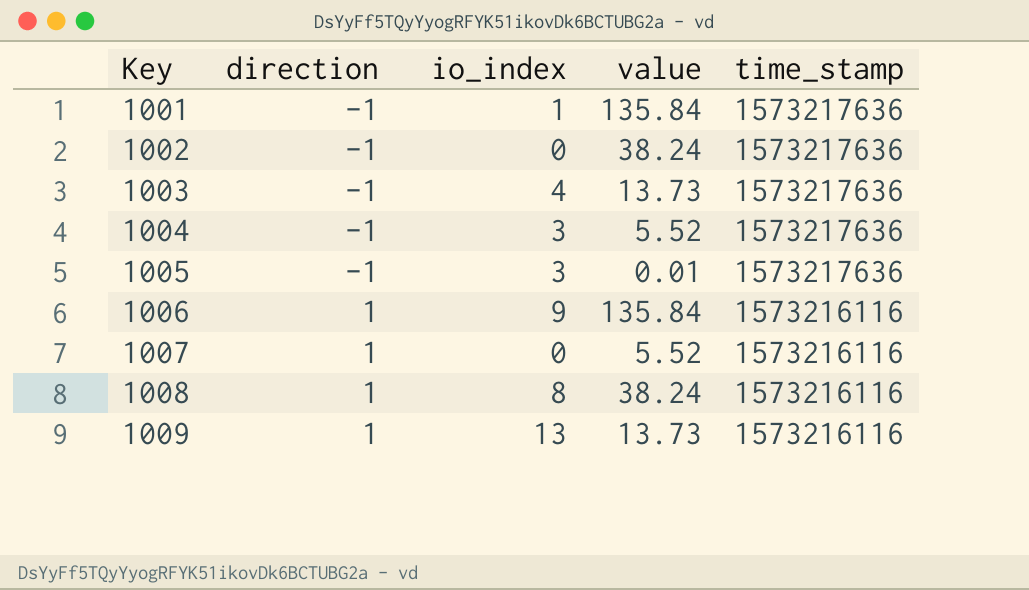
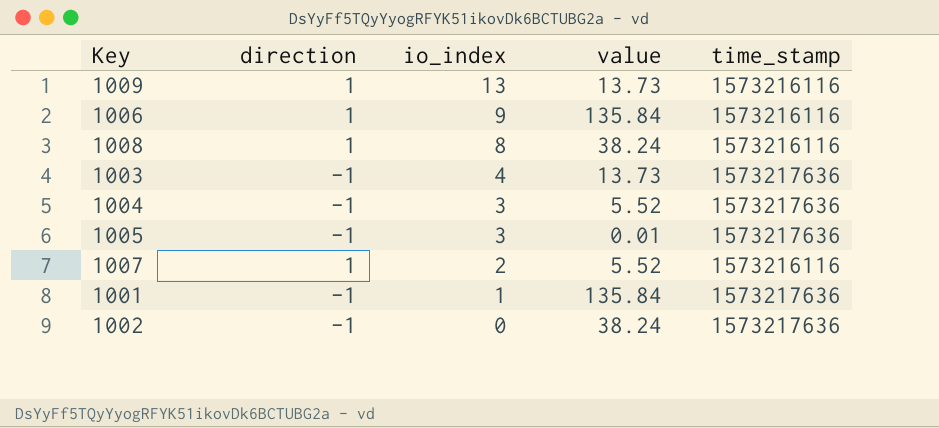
row order: Key ascending -> io_index descending
1007 | io_index: 0 -> 2

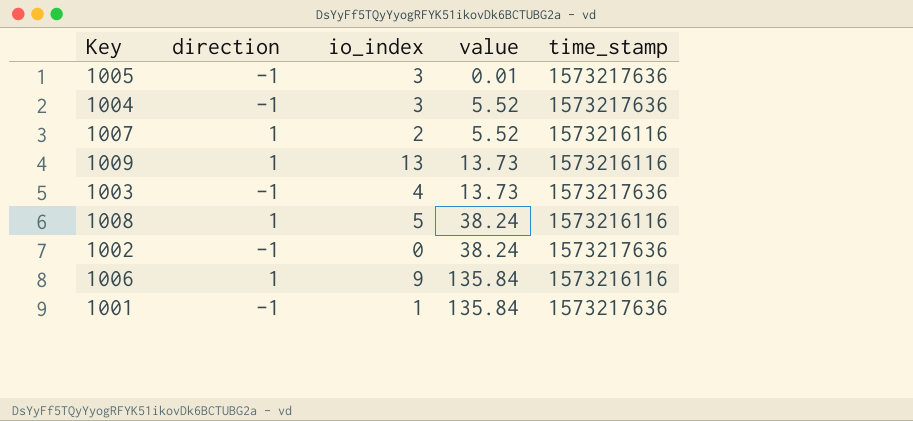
row order: io_index descending -> value ascending
1008 | io_index: 8 -> 5

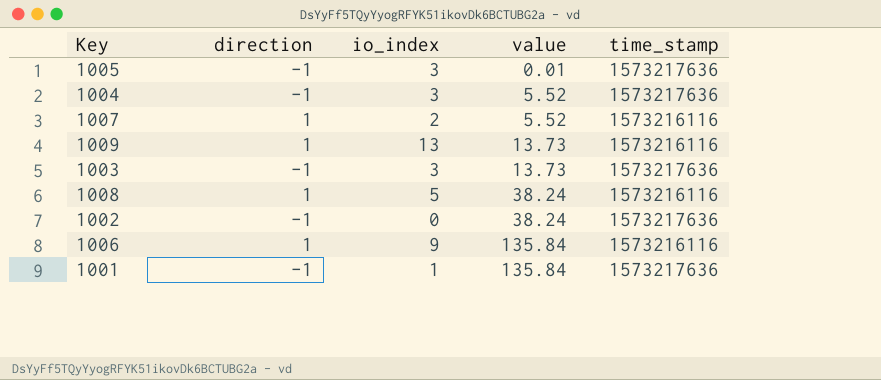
1003 | io_index: 4 -> 3

